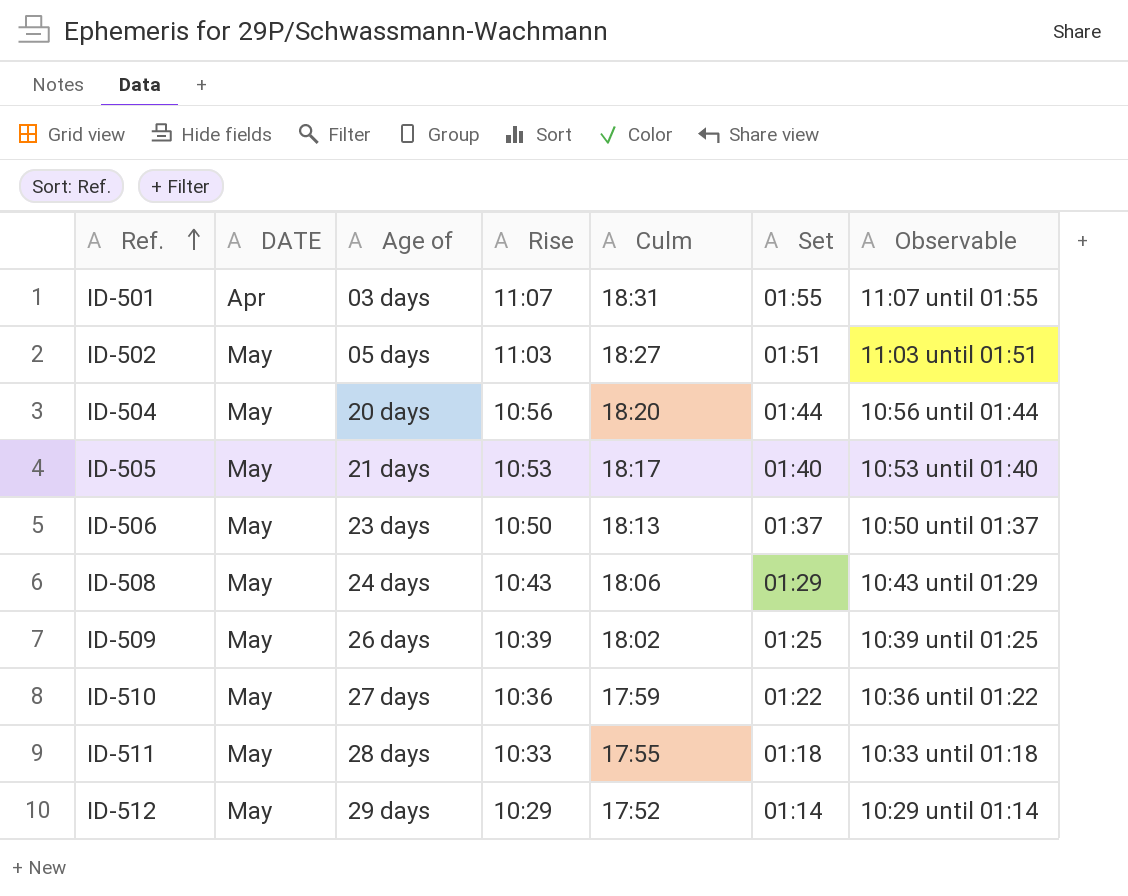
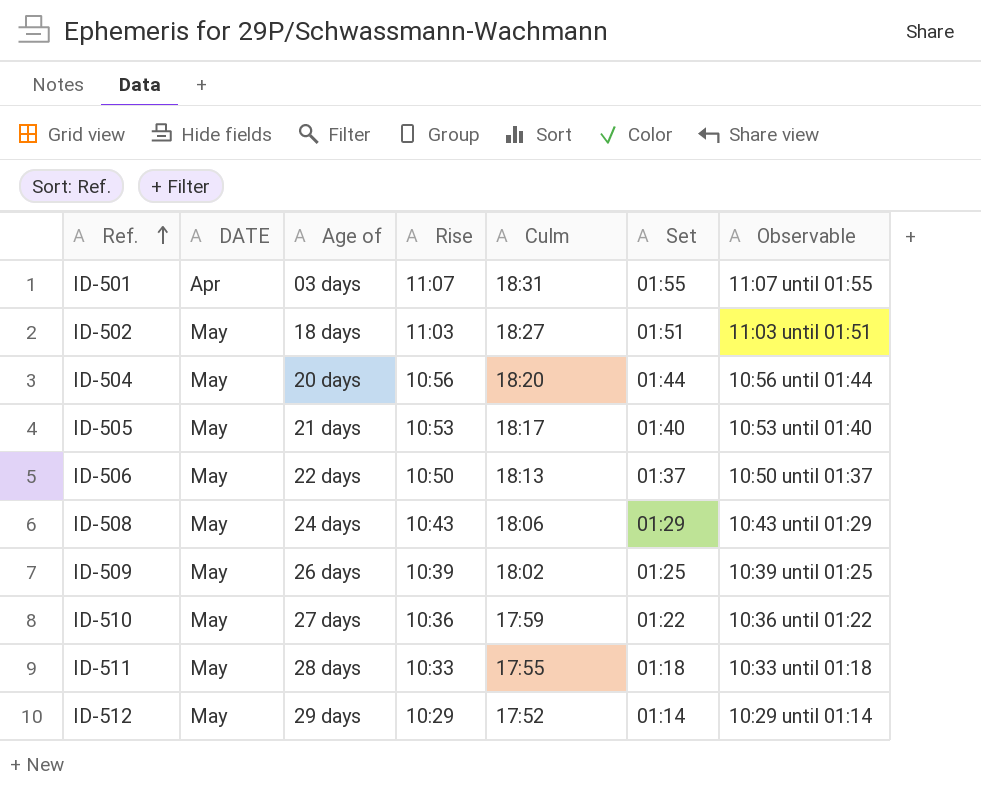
ID-502 | Age of: 05 days -> 18 days
ID-506 | Age of: 23 days -> 22 days

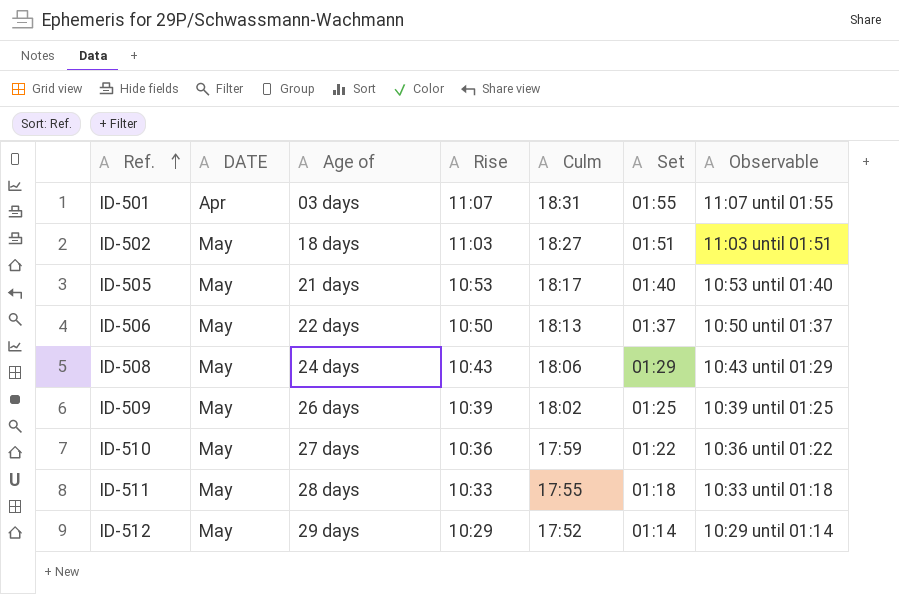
row ID-504: May | 20 days | 10:56 | 18:20 | 01:44 | 10:56 until 01:44 -> none

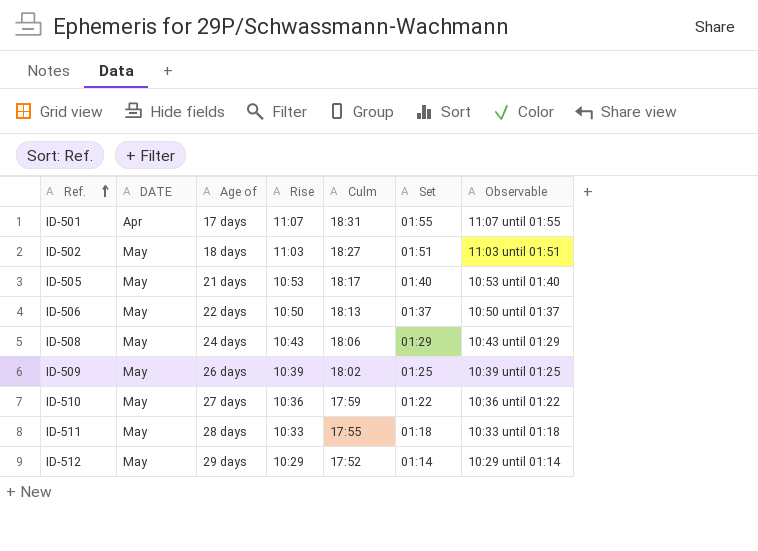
ID-501 | Age of: 03 days -> 17 days

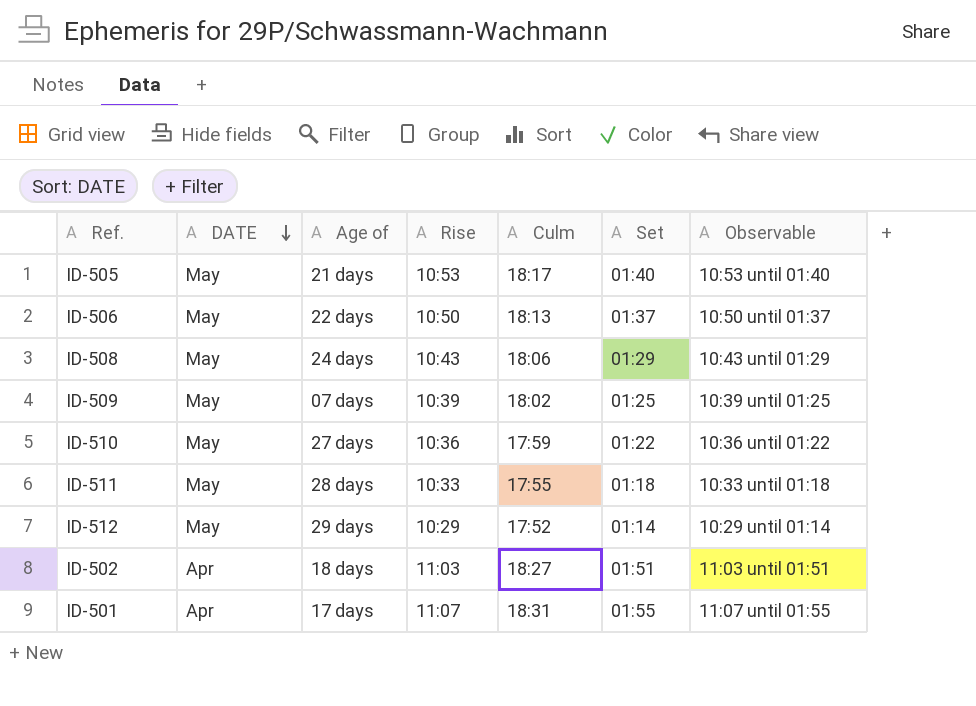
row order: Ref. ascending -> DATE descending
ID-509 | Age of: 26 days -> 07 days
ID-502 | DATE: May -> Apr

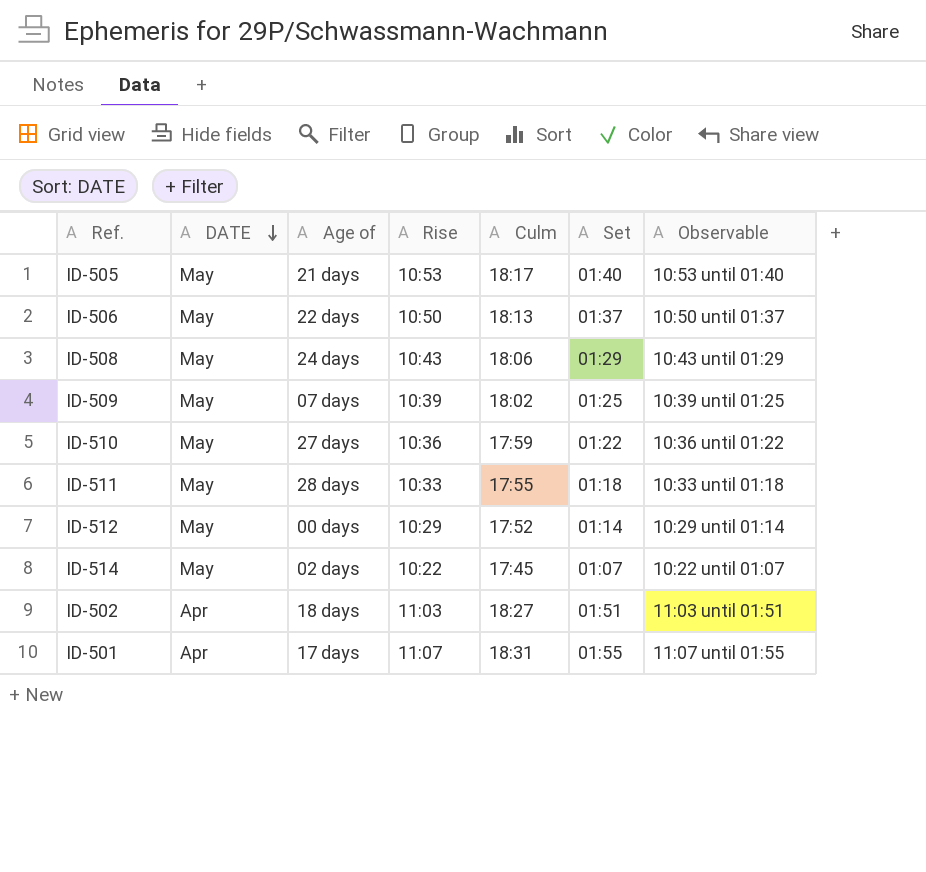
ID-512 | Age of: 29 days -> 00 days
row ID-514: none -> May | 02 days | 10:22 | 17:45 | 01:07 | 10:22 until 01:07

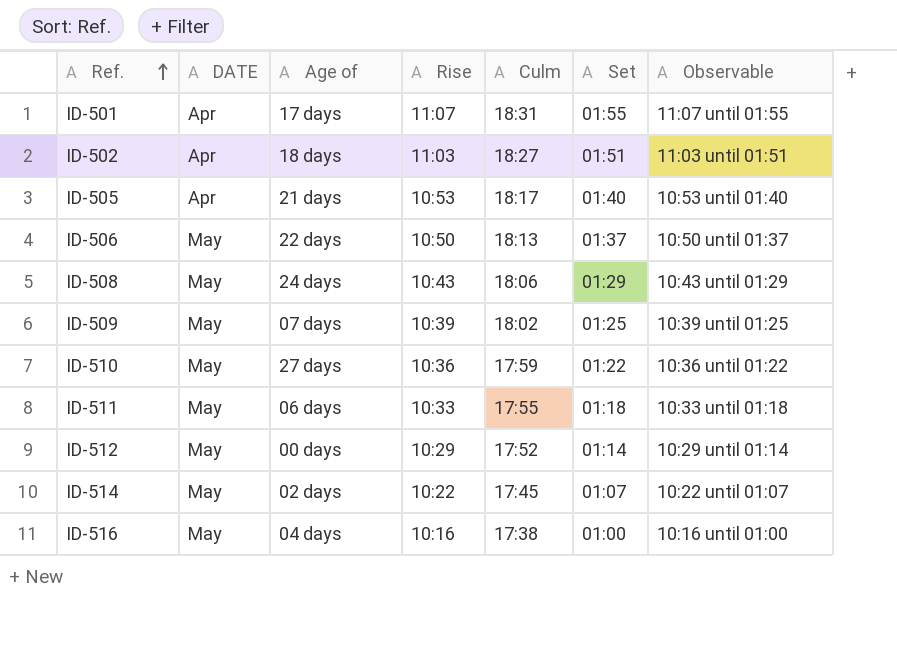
row order: DATE descending -> Ref. ascending
ID-505 | DATE: May -> Apr
ID-511 | Age of: 28 days -> 06 days
row ID-516: none -> May | 04 days | 10:16 | 17:38 | 01:00 | 10:16 until 01:00

